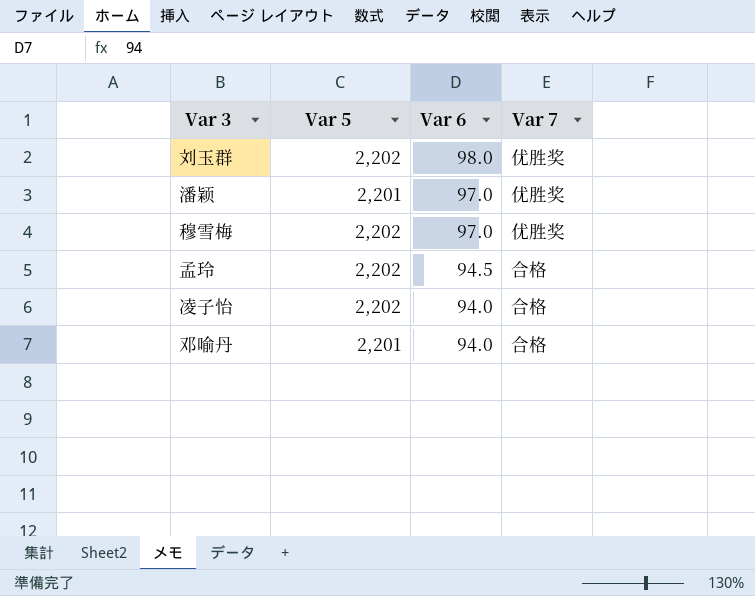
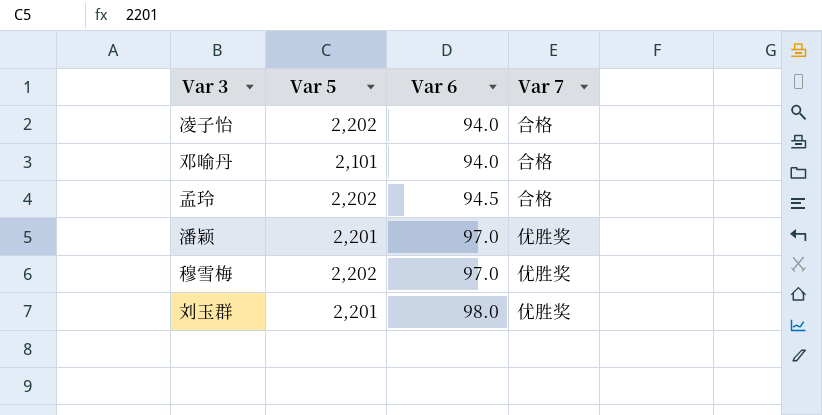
row order: Var 6 descending -> Var 6 ascending
邓喻丹 | Var 5: 2,201 -> 2,101
刘玉群 | Var 5: 2,202 -> 2,201

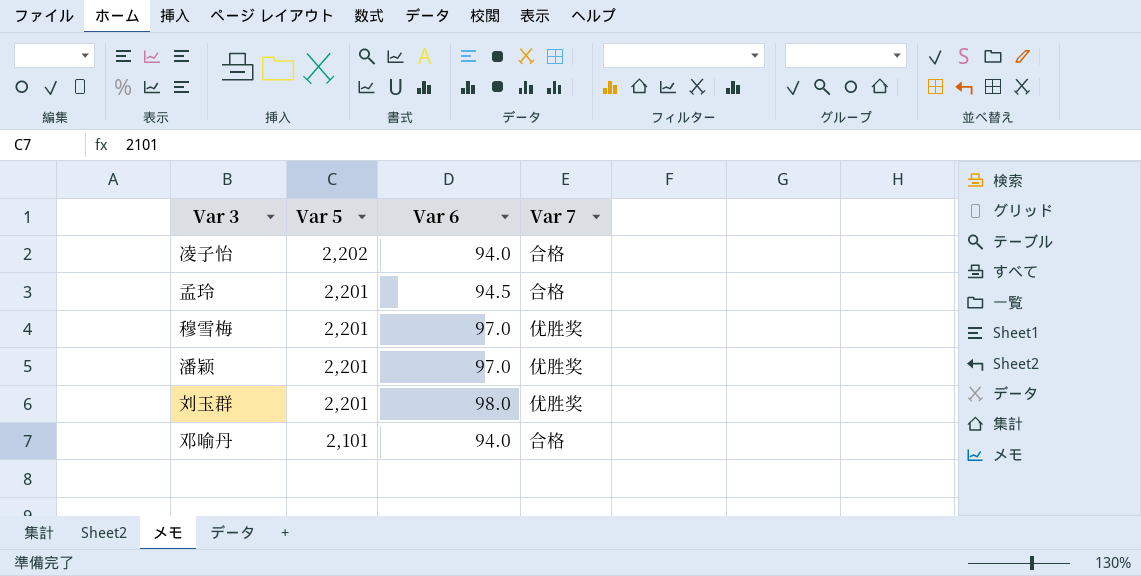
row order: Var 6 ascending -> Var 5 descending
孟玲 | Var 5: 2,202 -> 2,201
穆雪梅 | Var 5: 2,202 -> 2,201

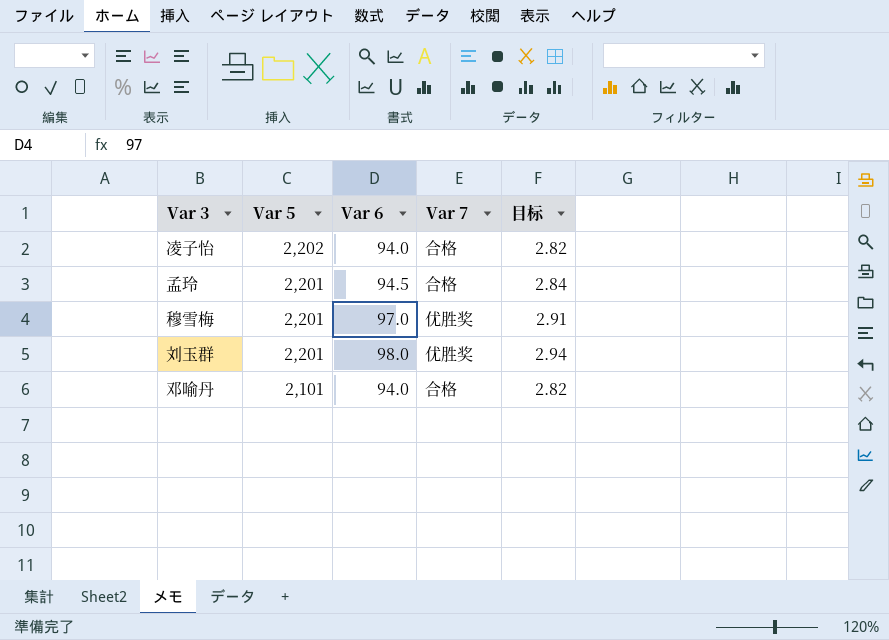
column 目标 | formula: none -> [Var 6] * 0.03
row 潘颖: 2,201 | 97.0 | 优胜奖 -> none

